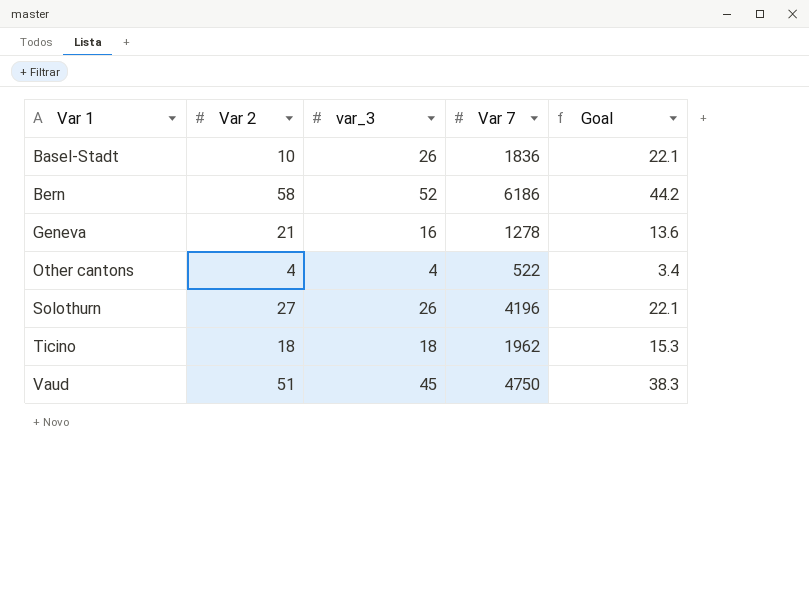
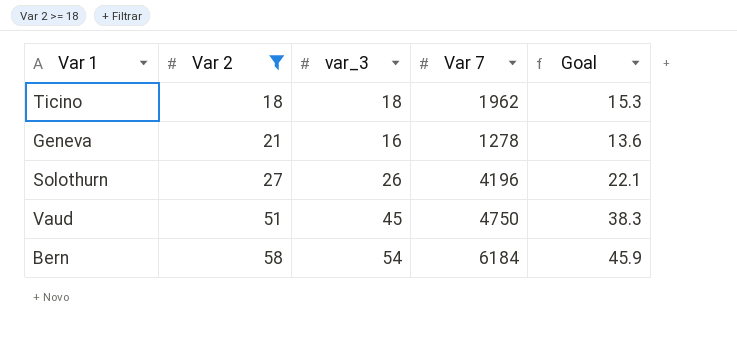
filter: none -> Var 2 >= 18
row order: Var 1 ascending -> Var 2 ascending
Bern | var_3: 52 -> 54
Bern | Var 7: 6186 -> 6184
Bern | Goal: 44.2 -> 45.9

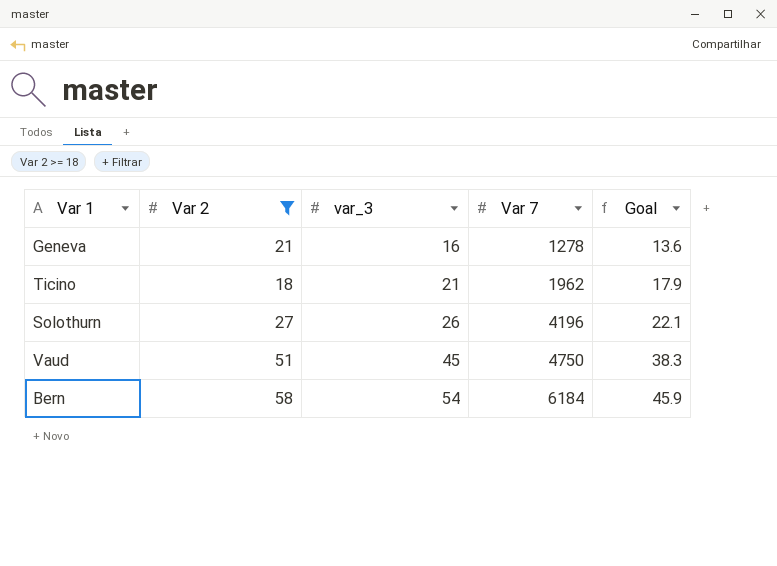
row order: Var 2 ascending -> var_3 ascending
Ticino | var_3: 18 -> 21
Ticino | Goal: 15.3 -> 17.9

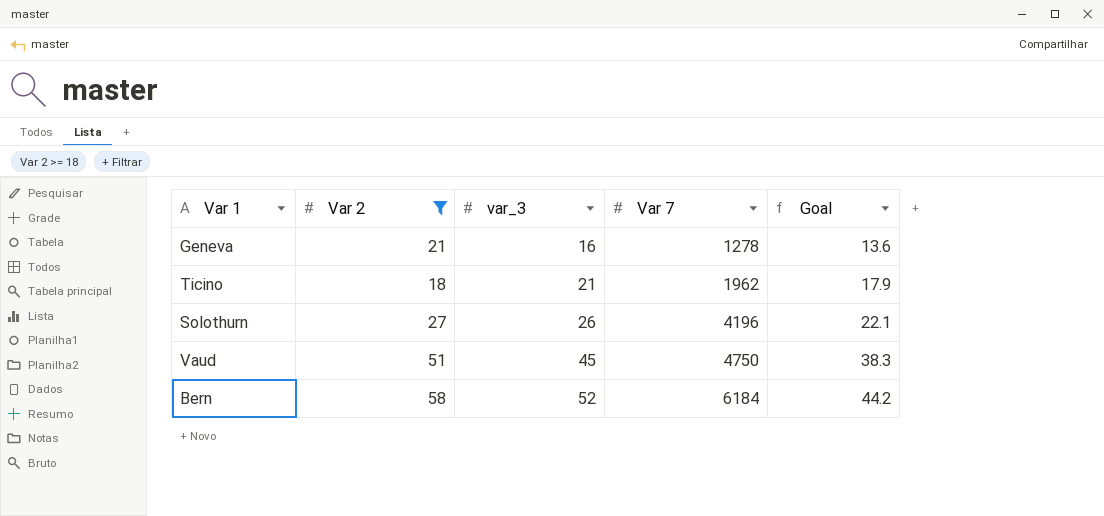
Bern | var_3: 54 -> 52
Bern | Goal: 45.9 -> 44.2

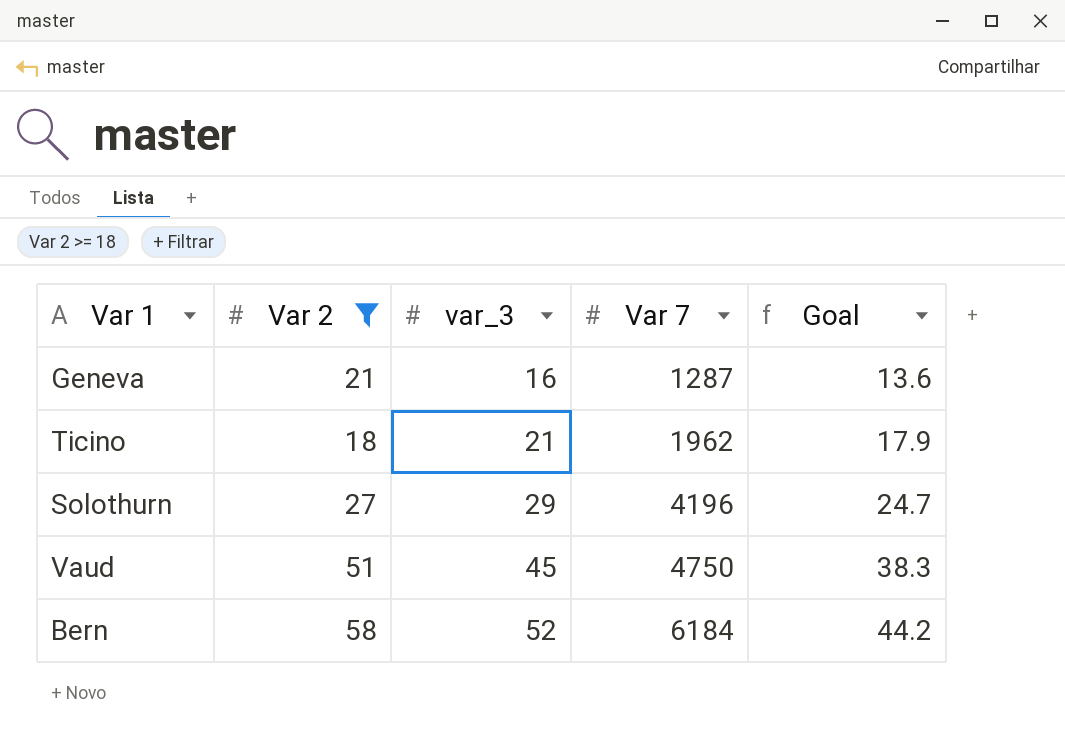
Geneva | Var 7: 1278 -> 1287
Solothurn | var_3: 26 -> 29
Solothurn | Goal: 22.1 -> 24.7

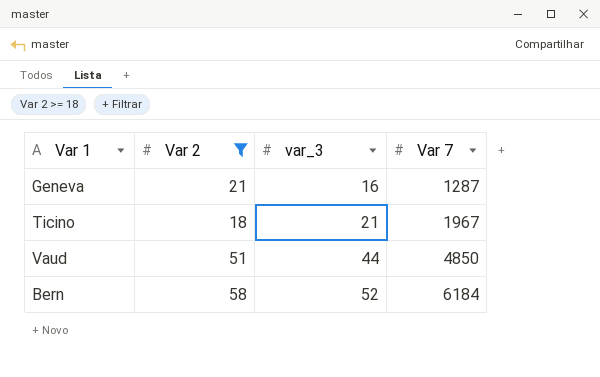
column Goal | formula: [var_3] * 0.85 -> none
row Solothurn: 27 | 29 | 4196 | 24.7 -> none
Ticino | Var 7: 1962 -> 1967
Vaud | var_3: 45 -> 44
Vaud | Var 7: 4750 -> 4850

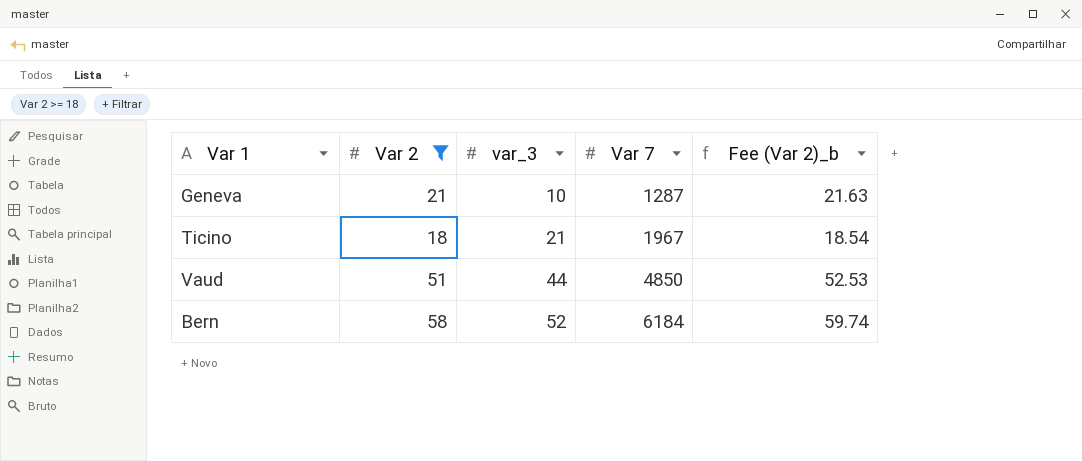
column Fee (Var 2)_b | formula: none -> [Var 2] * 1.03
Geneva | var_3: 16 -> 10

